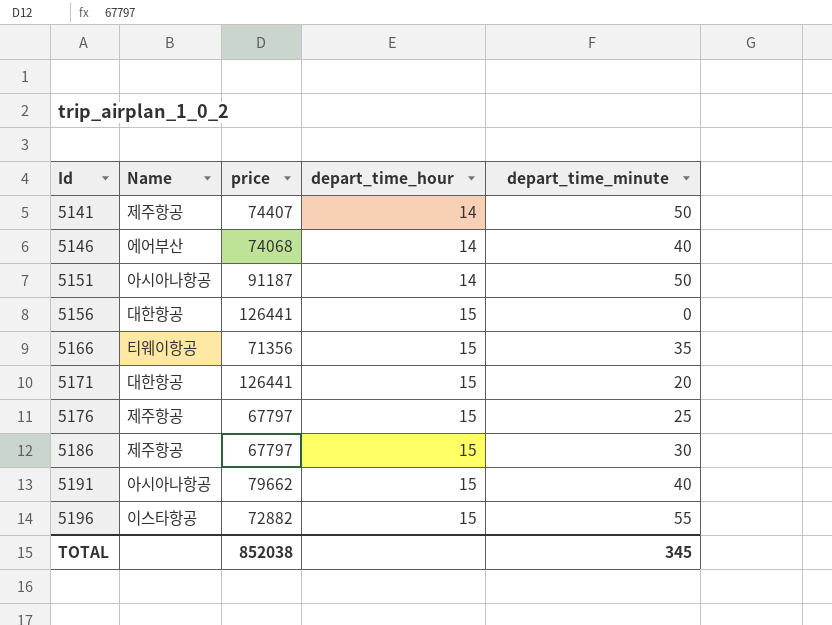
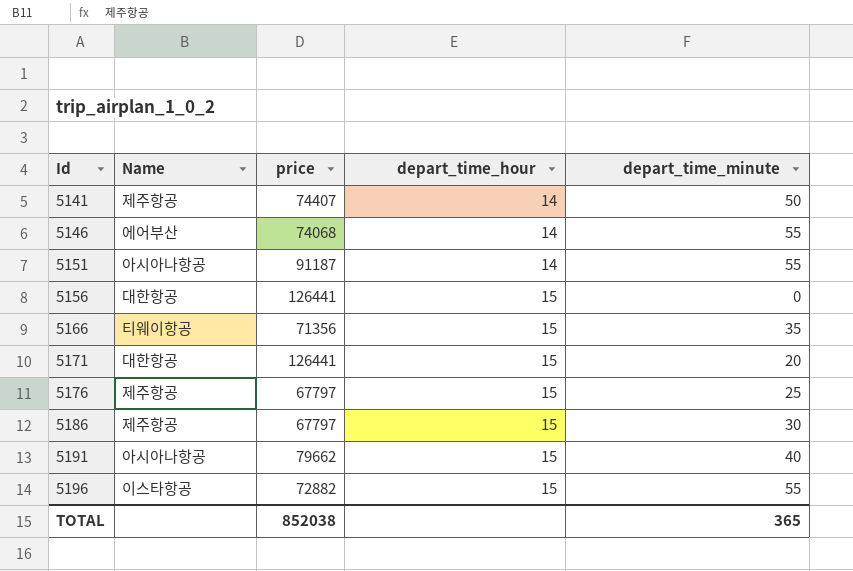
5146 | depart_time_minute: 40 -> 55
5151 | depart_time_minute: 50 -> 55
TOTAL | depart_time_minute: 345 -> 365

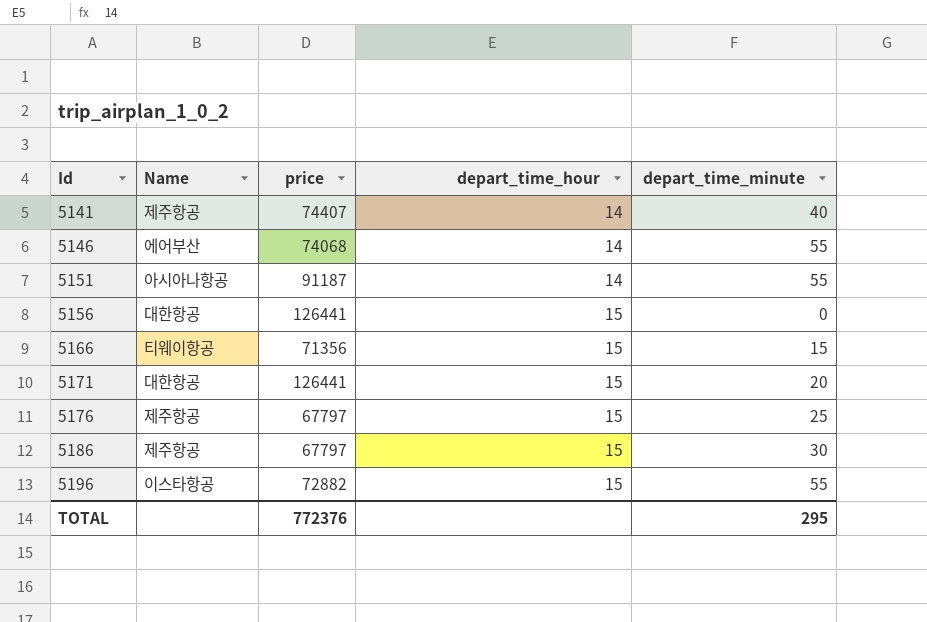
row 5191: 아시아나항공 | 79662 | 15 | 40 -> none
5141 | depart_time_minute: 50 -> 40
5166 | depart_time_minute: 35 -> 15
TOTAL | price: 852038 -> 772376
TOTAL | depart_time_minute: 365 -> 295

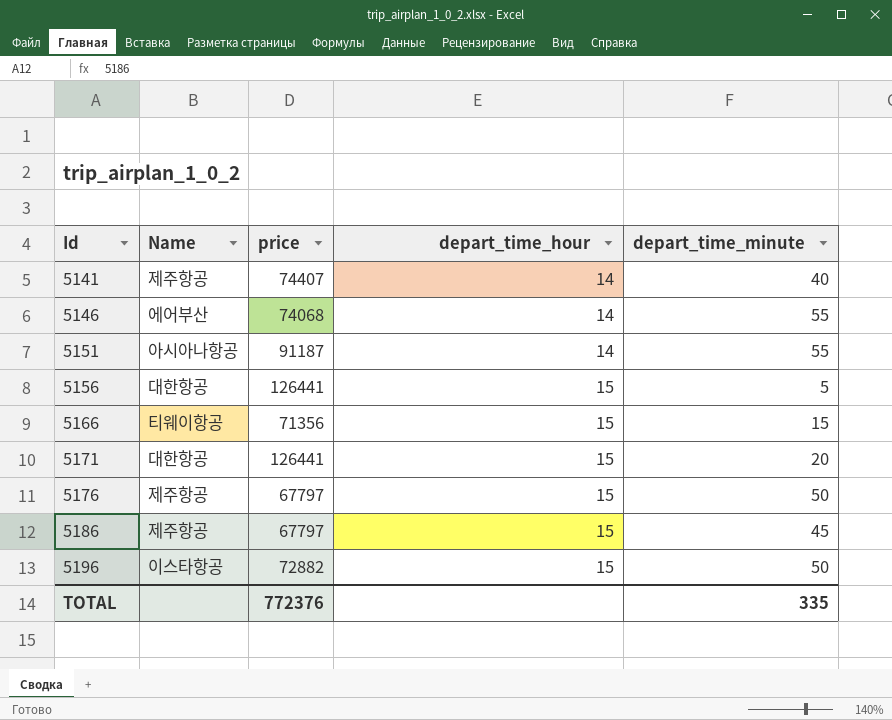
5156 | depart_time_minute: 0 -> 5
5176 | depart_time_minute: 25 -> 50
5186 | depart_time_minute: 30 -> 45
5196 | depart_time_minute: 55 -> 50
TOTAL | depart_time_minute: 295 -> 335

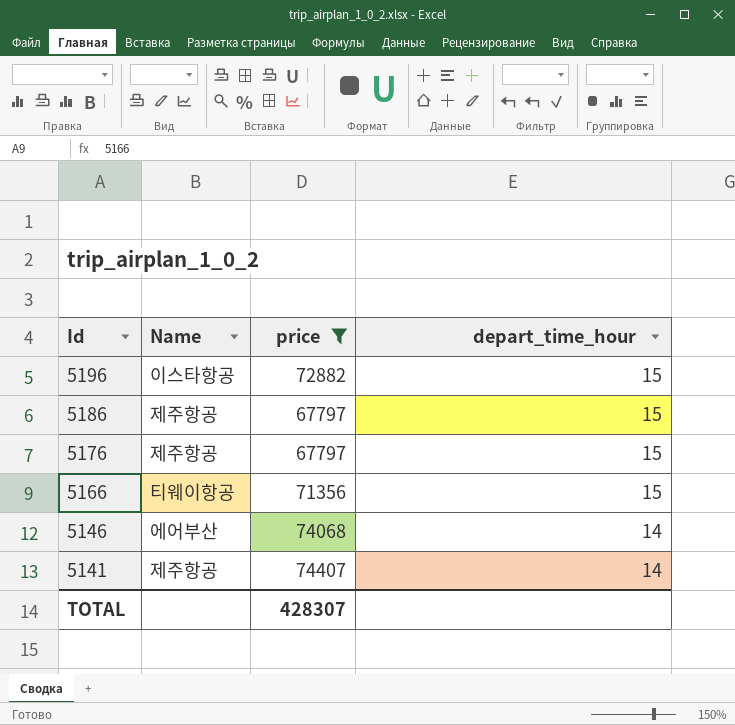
filter: none -> price <= 74407
row order: Id ascending -> Id descending
column depart_time_minute | position: 5 -> none
TOTAL | price: 772376 -> 428307

